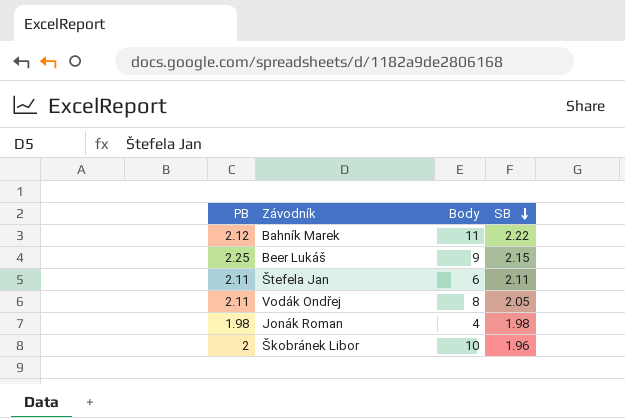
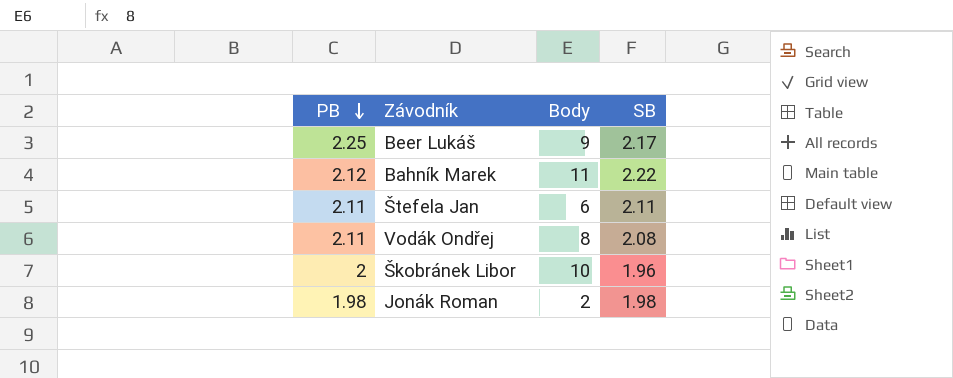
row order: SB descending -> PB descending
Beer Lukáš | SB: 2.15 -> 2.17
Vodák Ondřej | SB: 2.05 -> 2.08
Jonák Roman | Body: 4 -> 2

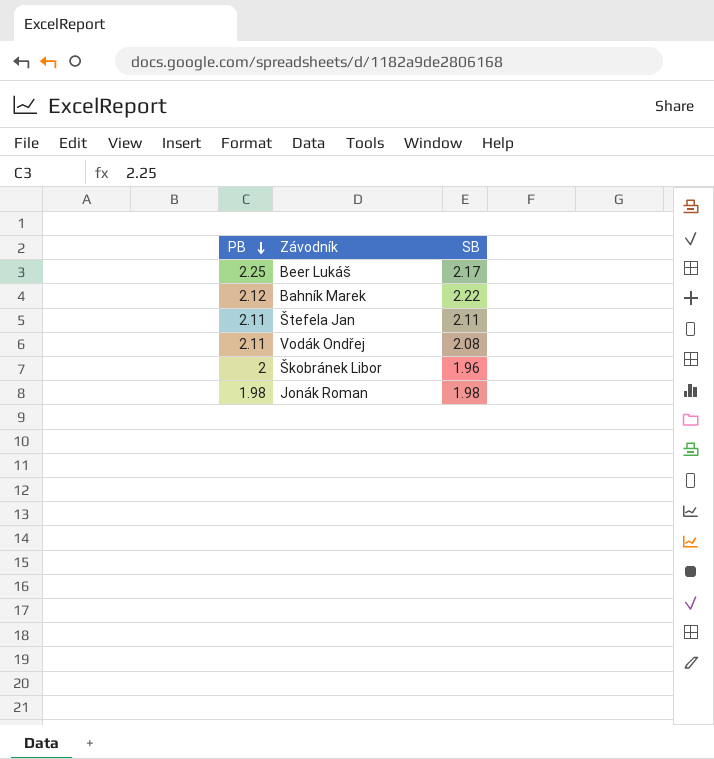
column Body | position: 3 -> none

